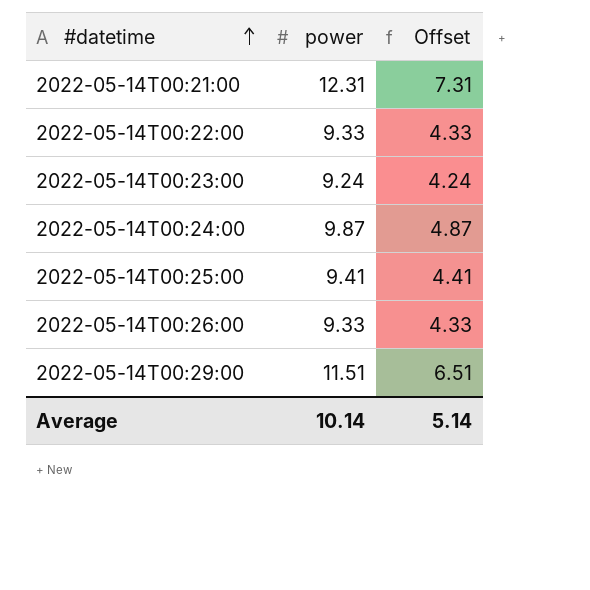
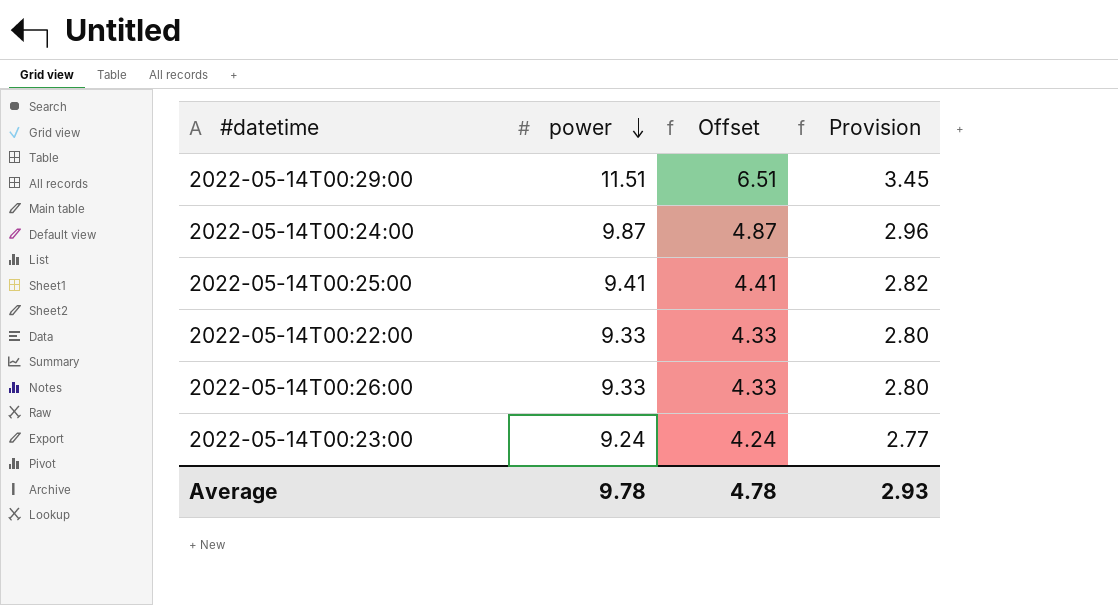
row order: #datetime ascending -> power descending
column Provision | formula: none -> [power] * 0.3
row 2022-05-14T00:21:00: 12.31 | 7.31 -> none
Average | power: 10.14 -> 9.78
Average | Offset: 5.14 -> 4.78

